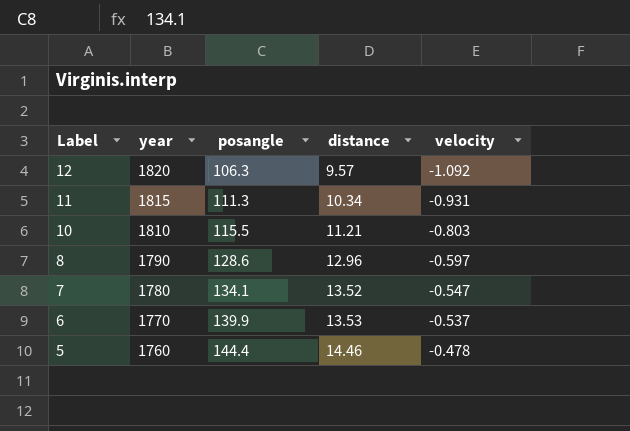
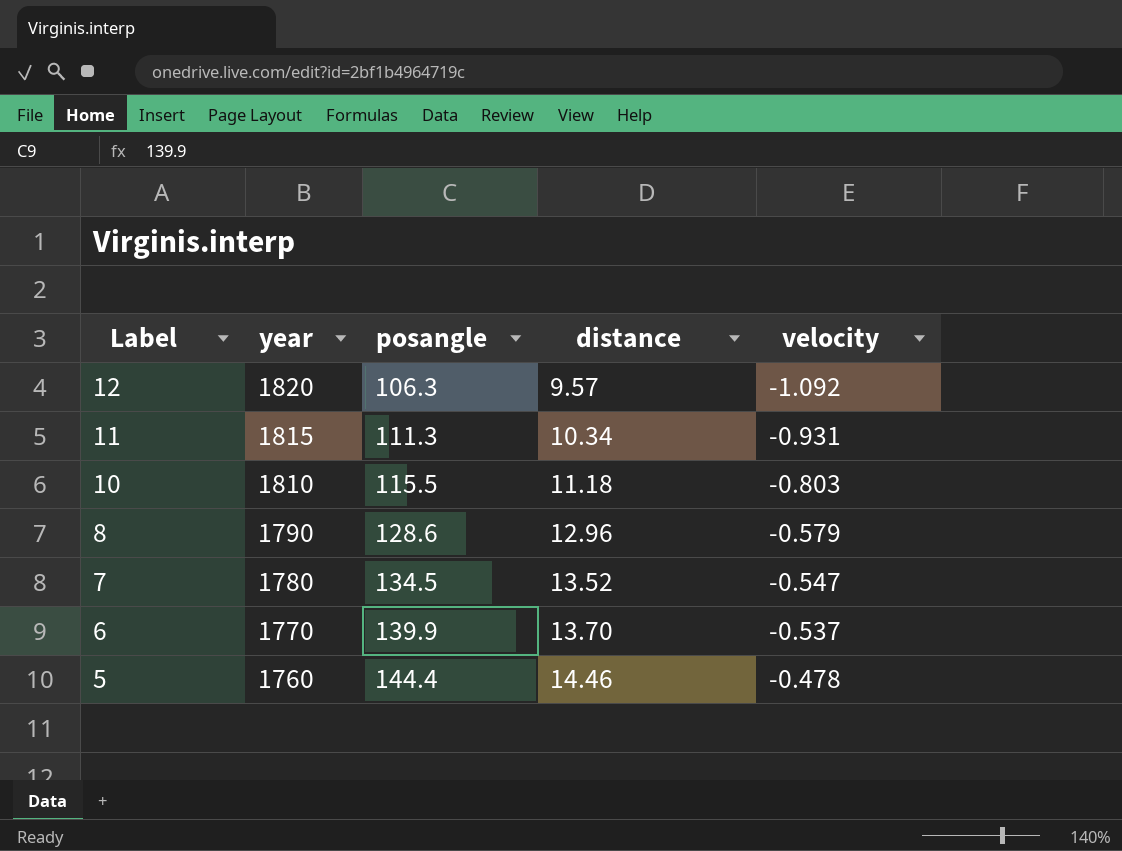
10 | distance: 11.21 -> 11.18
8 | velocity: -0.597 -> -0.579
7 | posangle: 134.1 -> 134.5
6 | distance: 13.53 -> 13.70

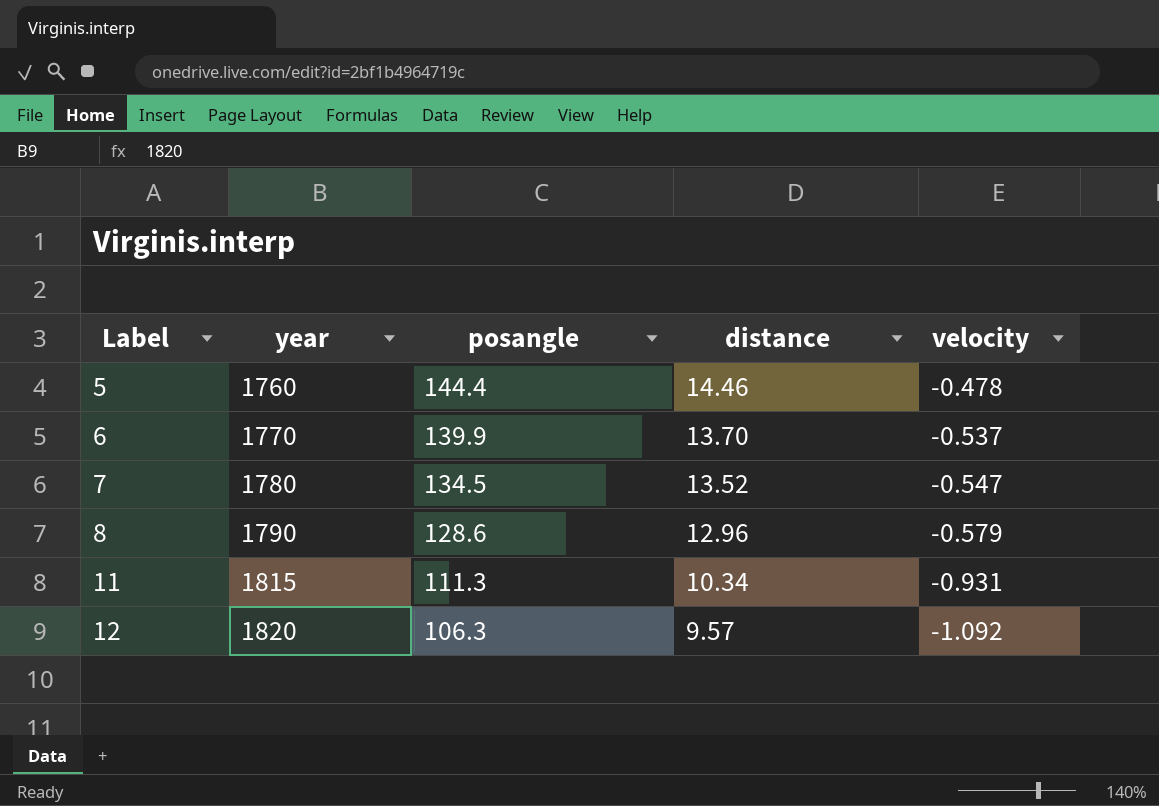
row order: Label descending -> Label ascending
row 10: 1810 | 115.5 | 11.18 | -0.803 -> none

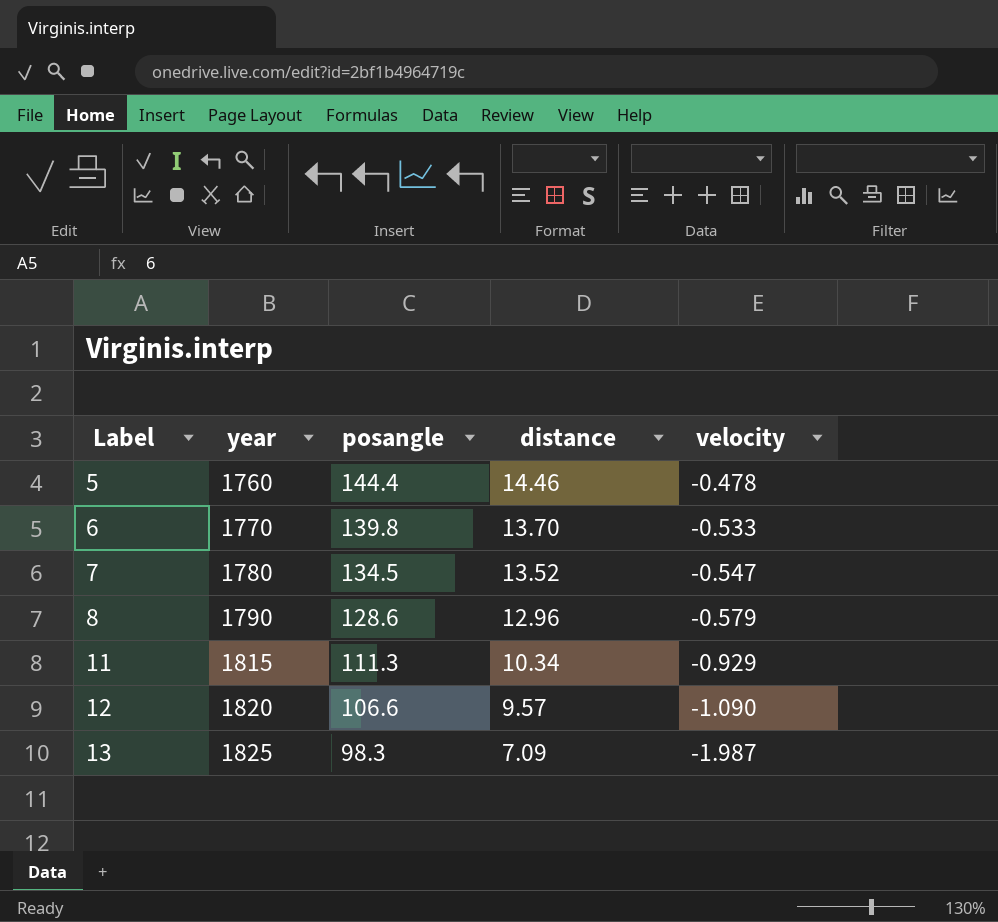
6 | posangle: 139.9 -> 139.8
6 | velocity: -0.537 -> -0.533
11 | velocity: -0.931 -> -0.929
12 | posangle: 106.3 -> 106.6
12 | velocity: -1.092 -> -1.090
row 13: none -> 1825 | 98.3 | 7.09 | -1.987

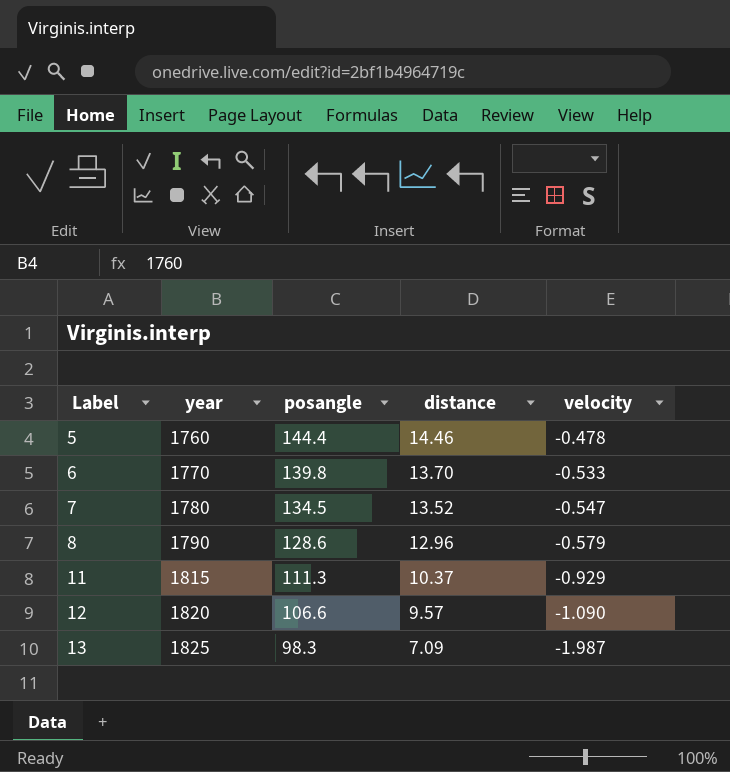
11 | distance: 10.34 -> 10.37

